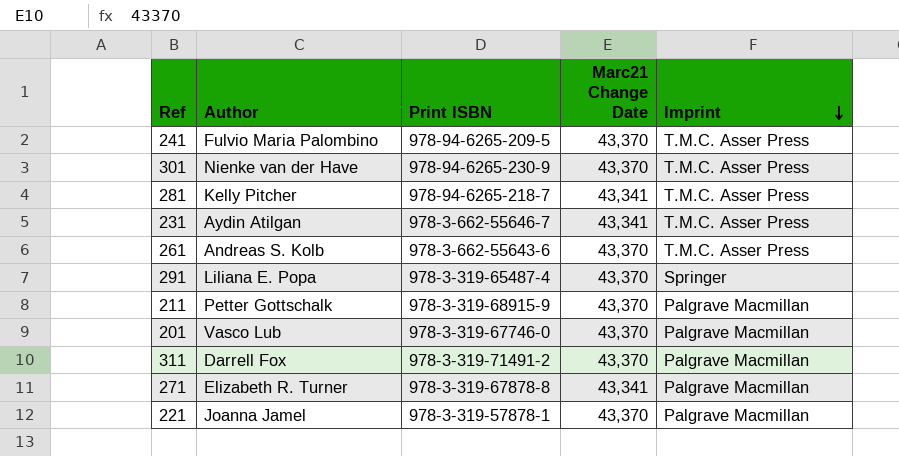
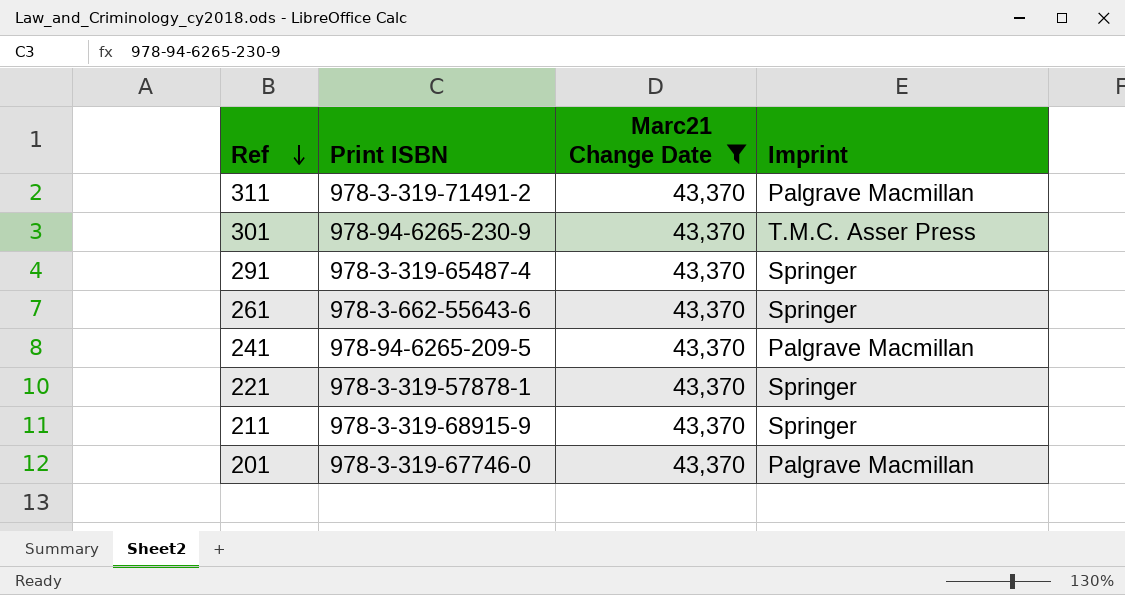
filter: none -> Marc21 Change Date = 43,370
row order: Imprint descending -> Ref descending
column Author | position: 2 -> none
261 | Imprint: T.M.C. Asser Press -> Springer
241 | Imprint: T.M.C. Asser Press -> Palgrave Macmillan
221 | Imprint: Palgrave Macmillan -> Springer
211 | Imprint: Palgrave Macmillan -> Springer

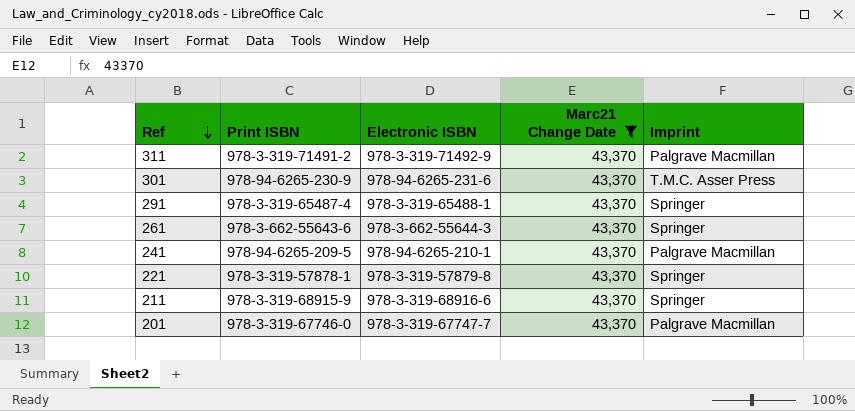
column Electronic ISBN | position: none -> 3

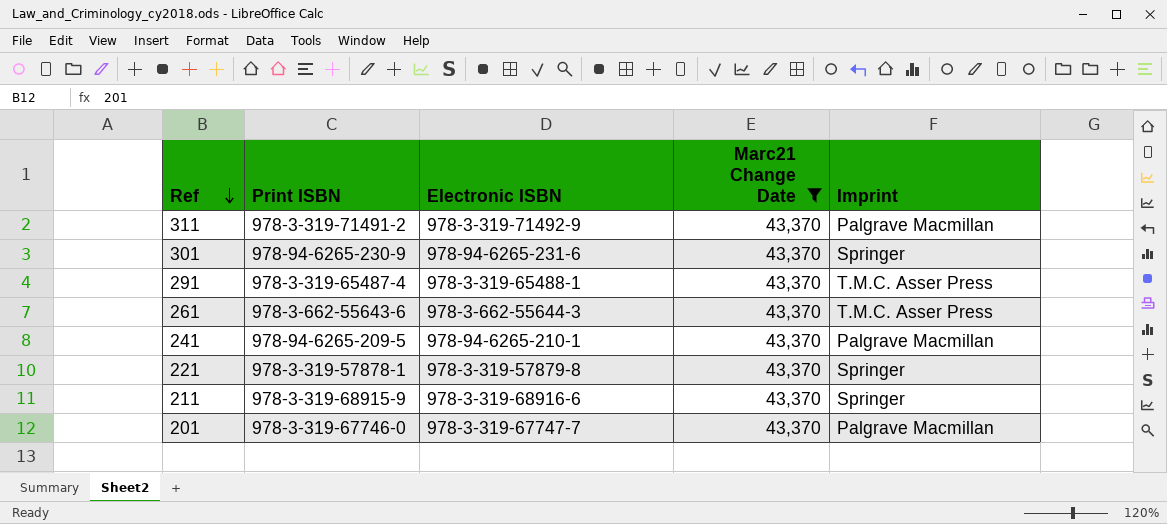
301 | Imprint: T.M.C. Asser Press -> Springer
291 | Imprint: Springer -> T.M.C. Asser Press
261 | Imprint: Springer -> T.M.C. Asser Press

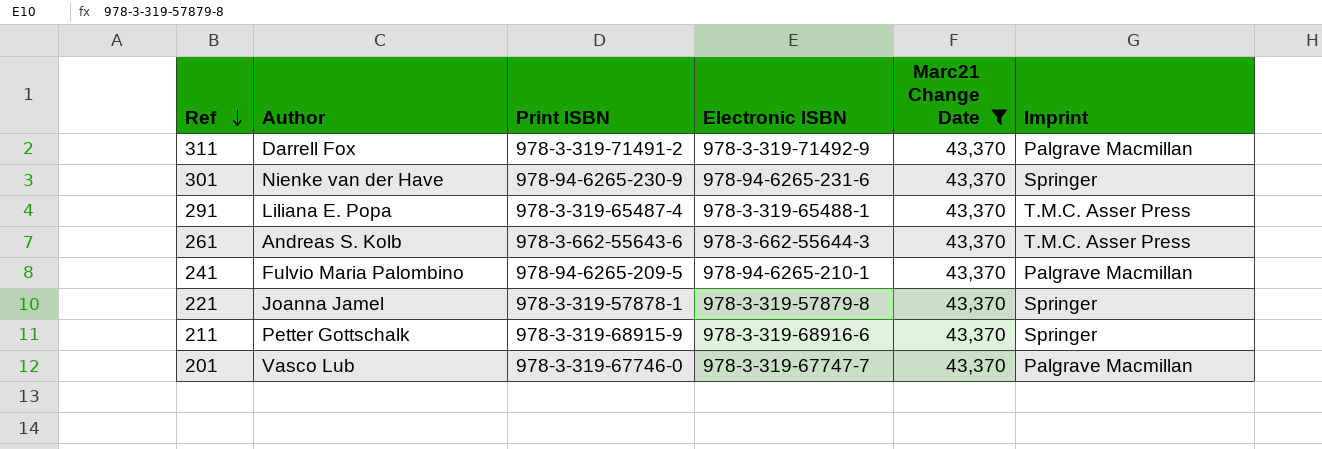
column Author | position: none -> 2

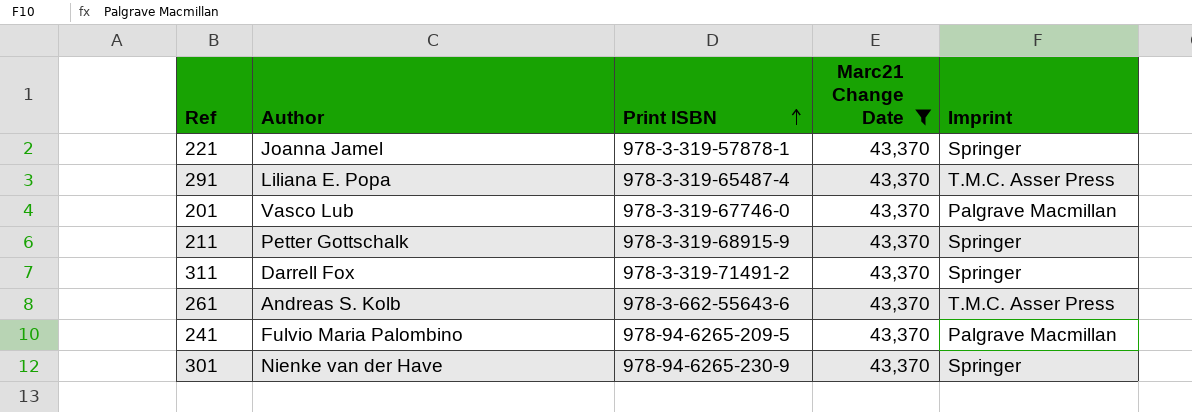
row order: Ref descending -> Print ISBN ascending
column Electronic ISBN | position: 4 -> none
311 | Imprint: Palgrave Macmillan -> Springer

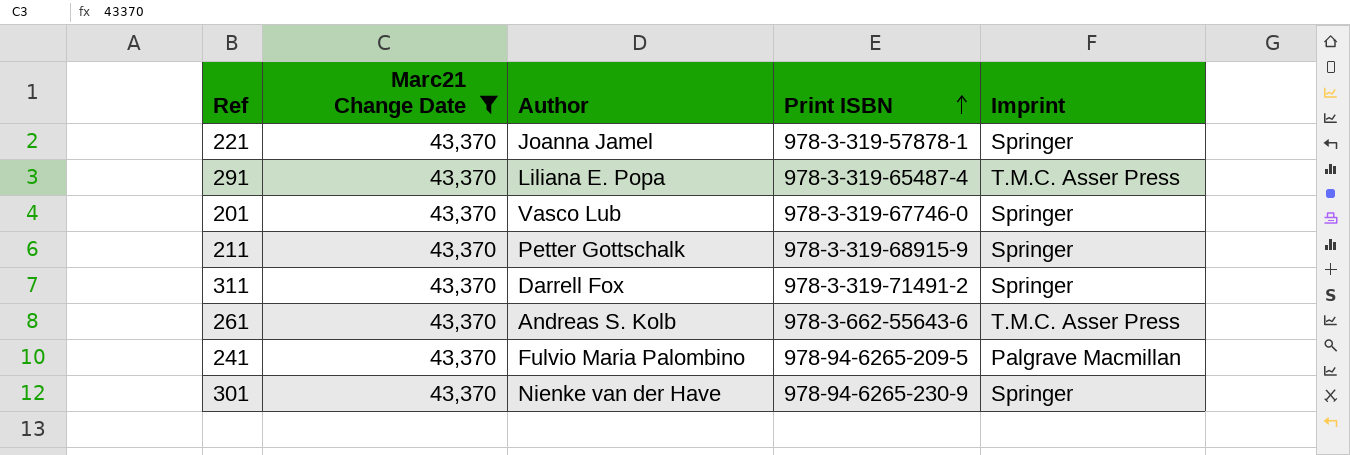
column Marc21 Change Date | position: 4 -> 2
201 | Imprint: Palgrave Macmillan -> Springer

